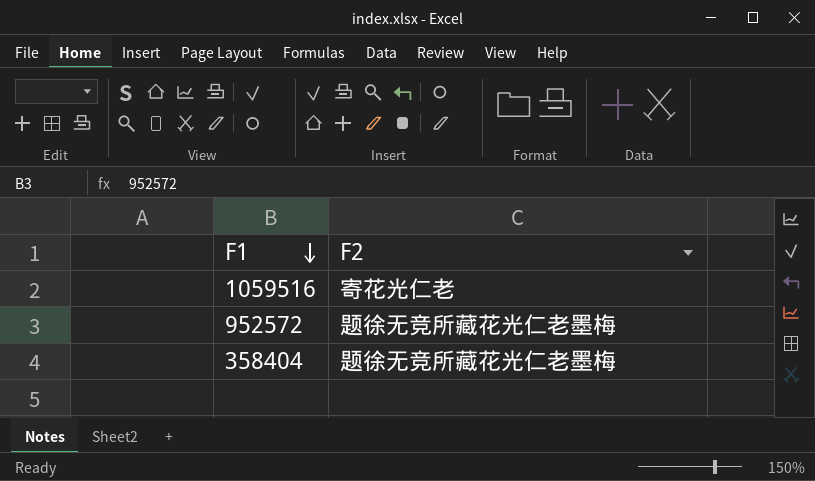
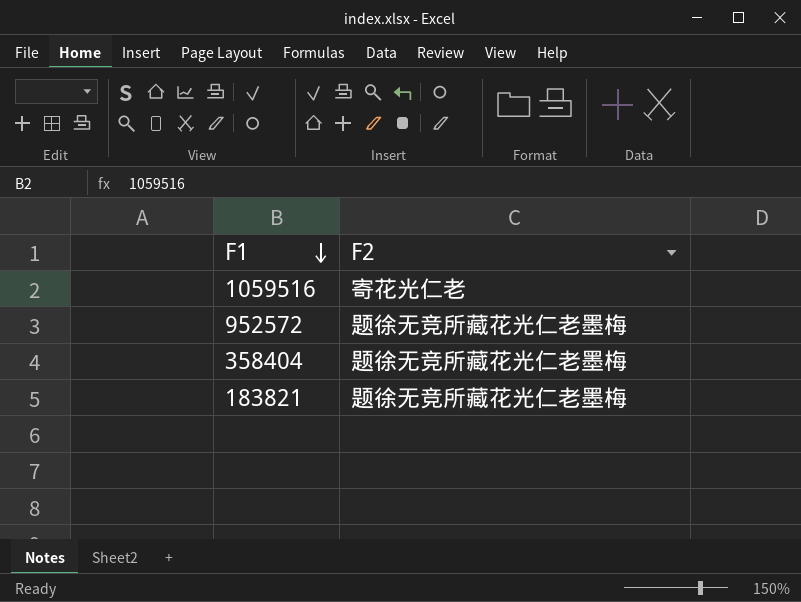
row 183821: none -> 题徐无竞所藏花光仁老墨梅

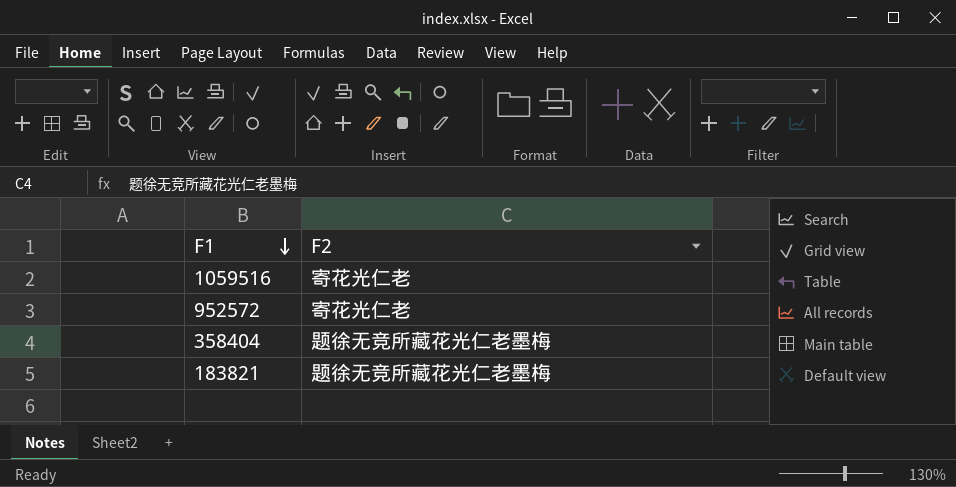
952572 | F2: 题徐无竞所藏花光仁老墨梅 -> 寄花光仁老

